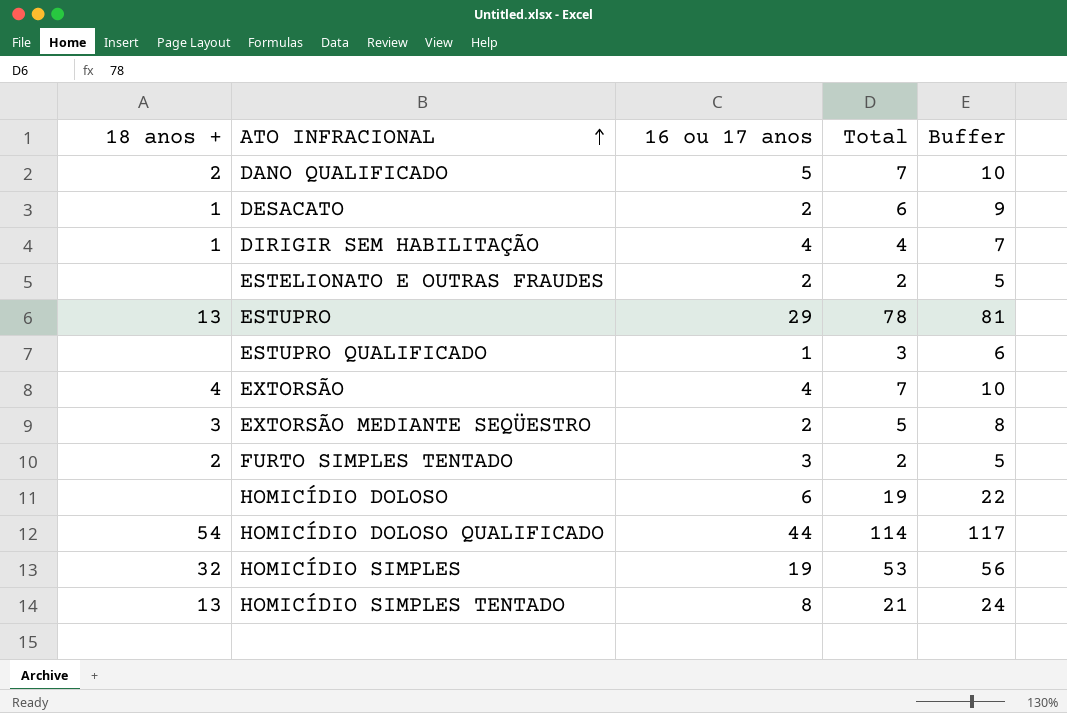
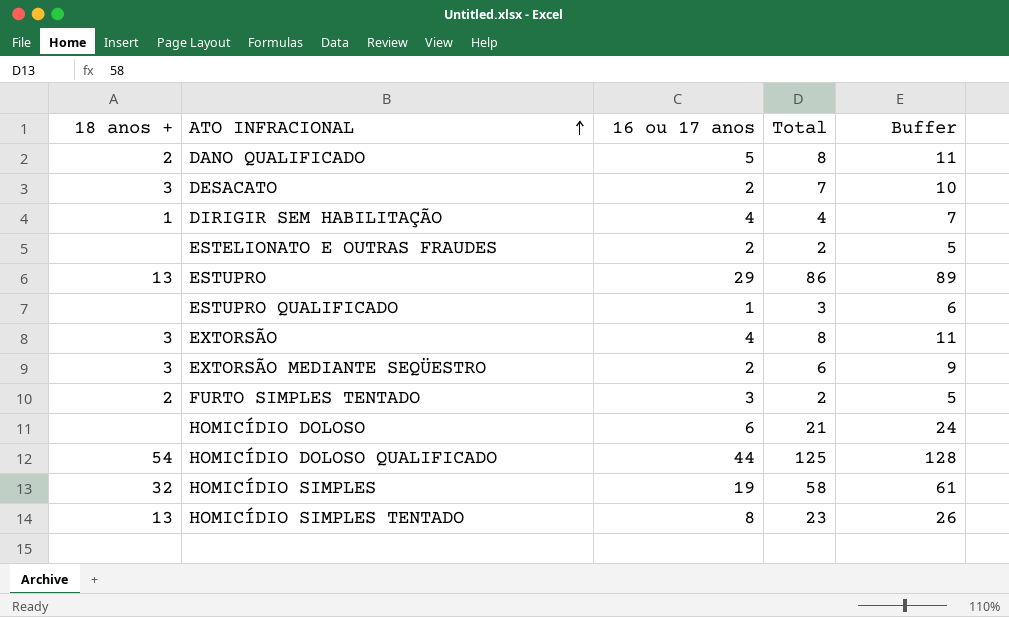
DANO QUALIFICADO | Total: 7 -> 8
DANO QUALIFICADO | Buffer: 10 -> 11
DESACATO | 18 anos +: 1 -> 3
DESACATO | Total: 6 -> 7
DESACATO | Buffer: 9 -> 10
ESTUPRO | Total: 78 -> 86
ESTUPRO | Buffer: 81 -> 89
EXTORSÃO | 18 anos +: 4 -> 3
EXTORSÃO | Total: 7 -> 8
EXTORSÃO | Buffer: 10 -> 11
EXTORSÃO MEDIANTE SEQÜESTRO | Total: 5 -> 6
EXTORSÃO MEDIANTE SEQÜESTRO | Buffer: 8 -> 9
HOMICÍDIO DOLOSO | Total: 19 -> 21
HOMICÍDIO DOLOSO | Buffer: 22 -> 24
HOMICÍDIO DOLOSO QUALIFICADO | Total: 114 -> 125
HOMICÍDIO DOLOSO QUALIFICADO | Buffer: 117 -> 128
HOMICÍDIO SIMPLES | Total: 53 -> 58
HOMICÍDIO SIMPLES | Buffer: 56 -> 61
HOMICÍDIO SIMPLES TENTADO | Total: 21 -> 23
HOMICÍDIO SIMPLES TENTADO | Buffer: 24 -> 26

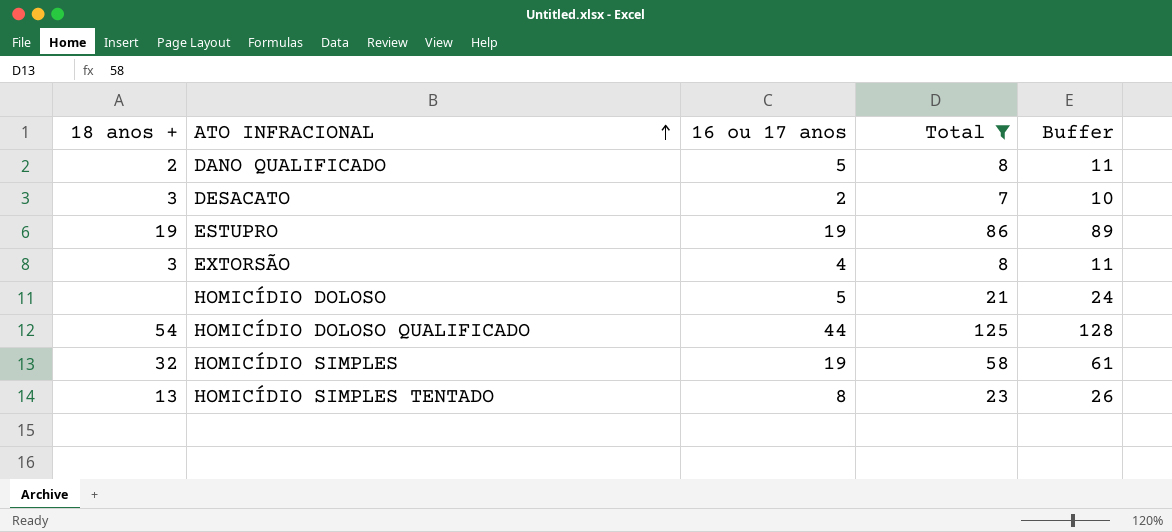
filter: none -> Total >= 7
ESTUPRO | 18 anos +: 13 -> 19
ESTUPRO | 16 ou 17 anos: 29 -> 19
HOMICÍDIO DOLOSO | 16 ou 17 anos: 6 -> 5

